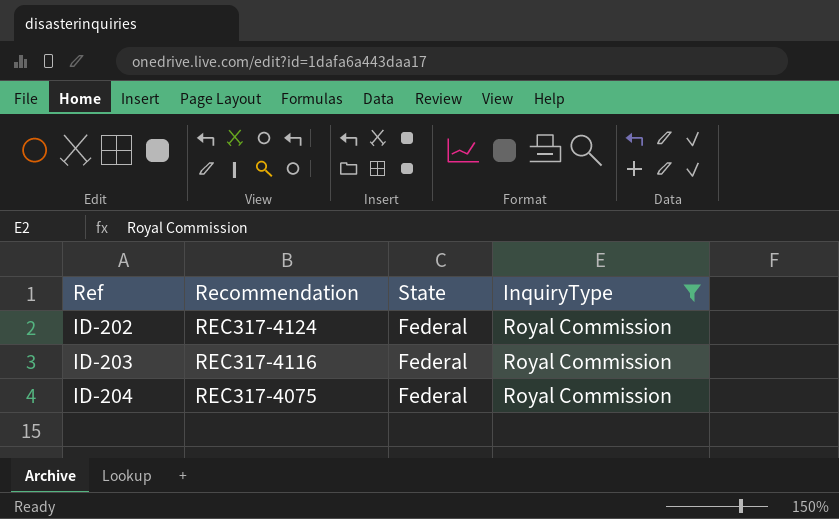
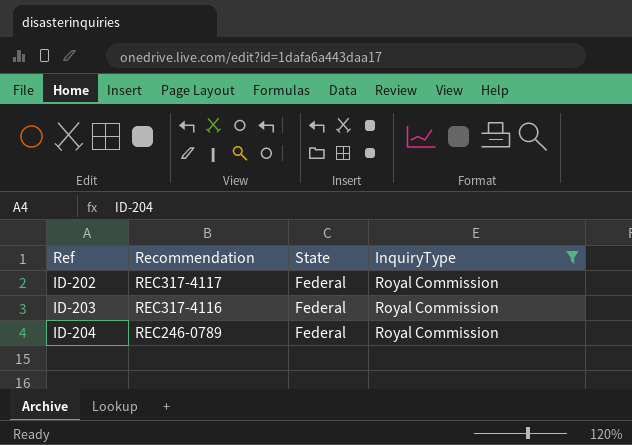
ID-202 | Recommendation: REC317-4124 -> REC317-4117
ID-204 | Recommendation: REC317-4075 -> REC246-0789

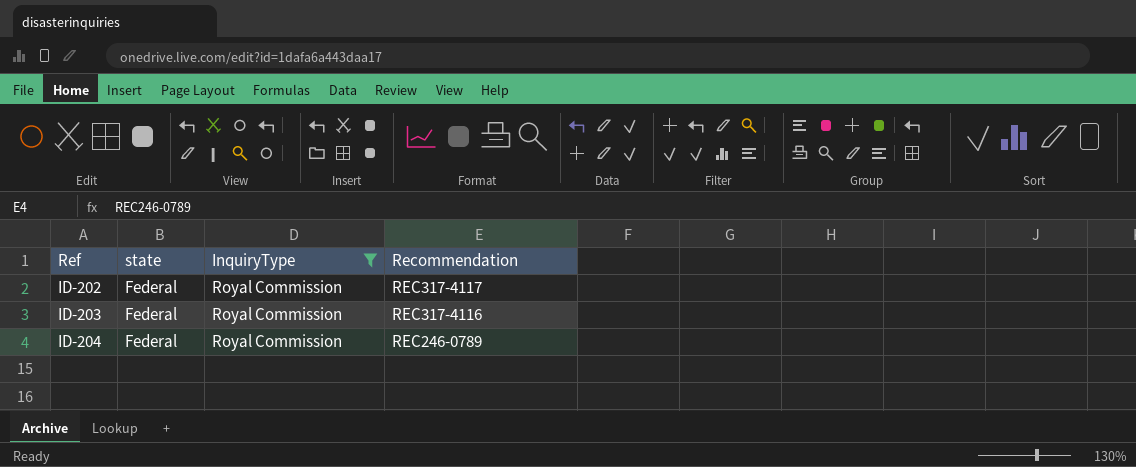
column name: State -> state
column Recommendation | position: 2 -> 4

